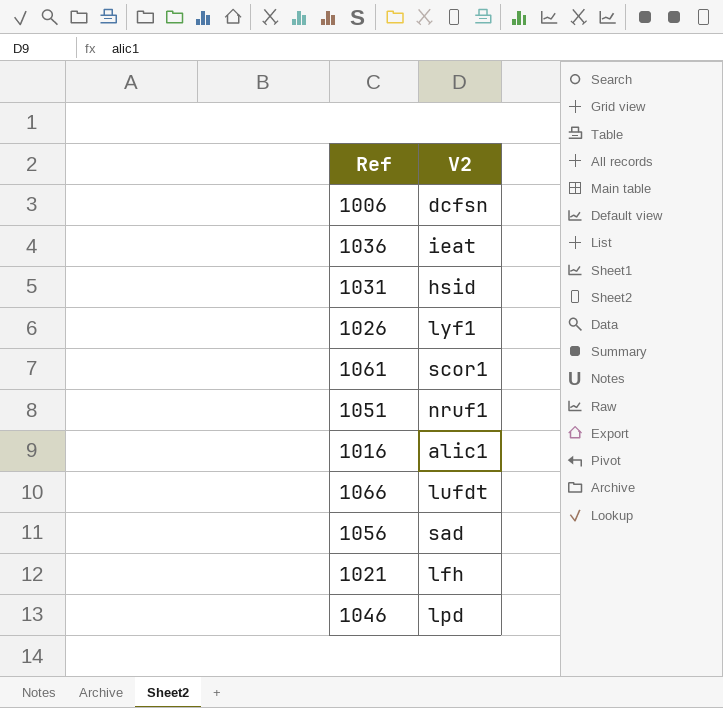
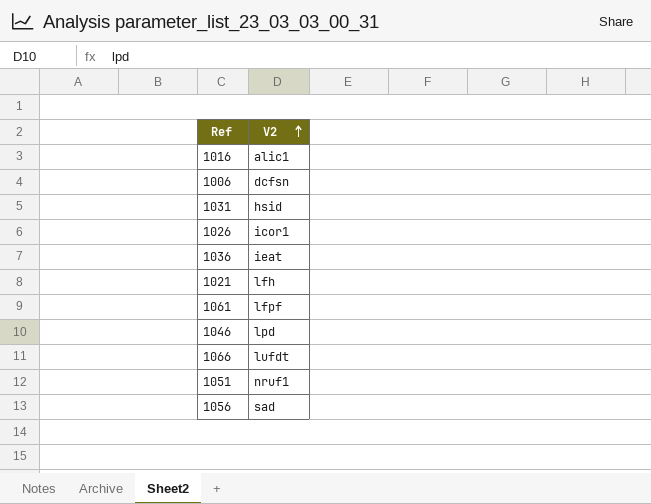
row order: none -> V2 ascending
1026 | V2: lyf1 -> icor1
1061 | V2: scor1 -> lfpf

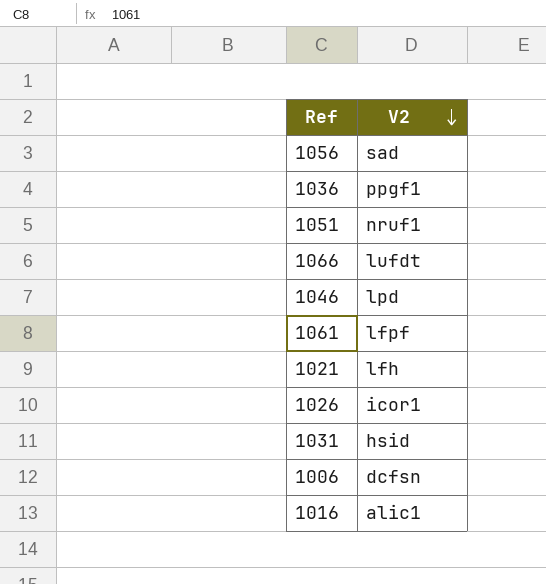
row order: V2 ascending -> V2 descending
1036 | V2: ieat -> ppgf1

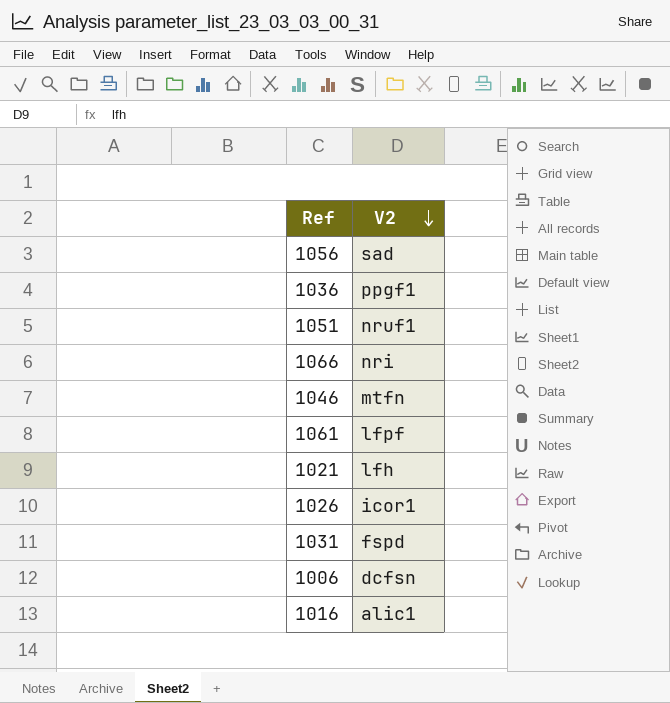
1066 | V2: lufdt -> nri
1046 | V2: lpd -> mtfn
1031 | V2: hsid -> fspd

